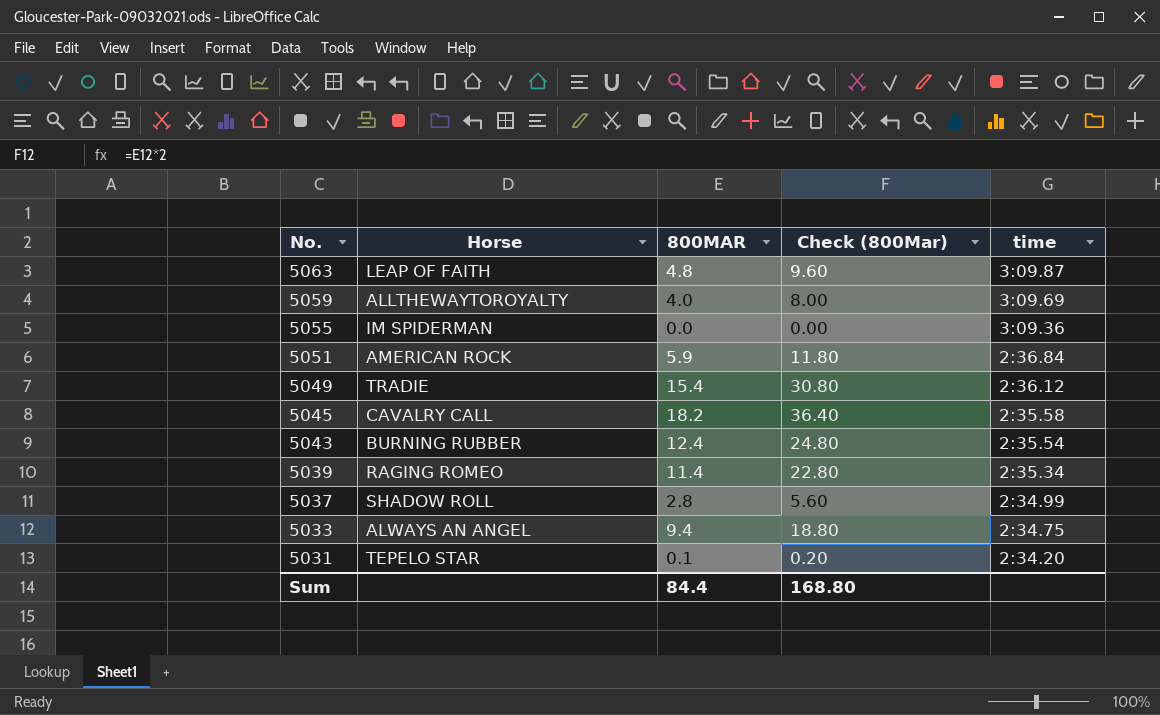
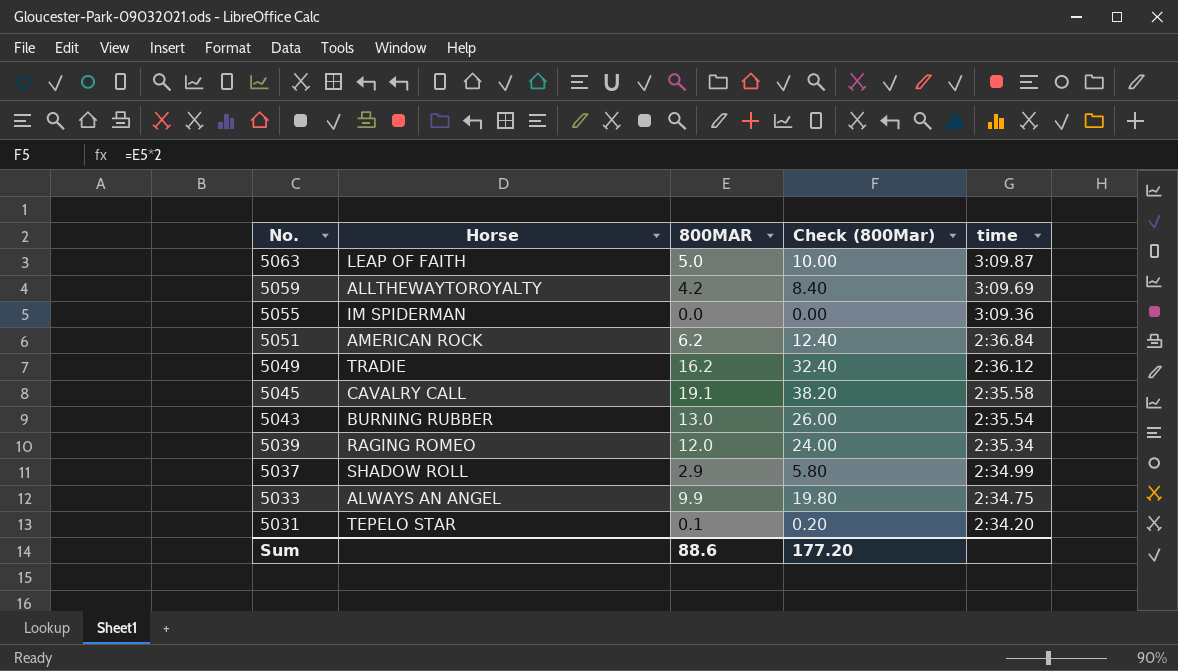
5063 | 800MAR: 4.8 -> 5.0
5063 | Check (800Mar): 9.60 -> 10.00
5059 | 800MAR: 4.0 -> 4.2
5059 | Check (800Mar): 8.00 -> 8.40
5051 | 800MAR: 5.9 -> 6.2
5051 | Check (800Mar): 11.80 -> 12.40
5049 | 800MAR: 15.4 -> 16.2
5049 | Check (800Mar): 30.80 -> 32.40
5045 | 800MAR: 18.2 -> 19.1
5045 | Check (800Mar): 36.40 -> 38.20
5043 | 800MAR: 12.4 -> 13.0
5043 | Check (800Mar): 24.80 -> 26.00
5039 | 800MAR: 11.4 -> 12.0
5039 | Check (800Mar): 22.80 -> 24.00
5037 | 800MAR: 2.8 -> 2.9
5037 | Check (800Mar): 5.60 -> 5.80
5033 | 800MAR: 9.4 -> 9.9
5033 | Check (800Mar): 18.80 -> 19.80
Sum | 800MAR: 84.4 -> 88.6
Sum | Check (800Mar): 168.80 -> 177.20

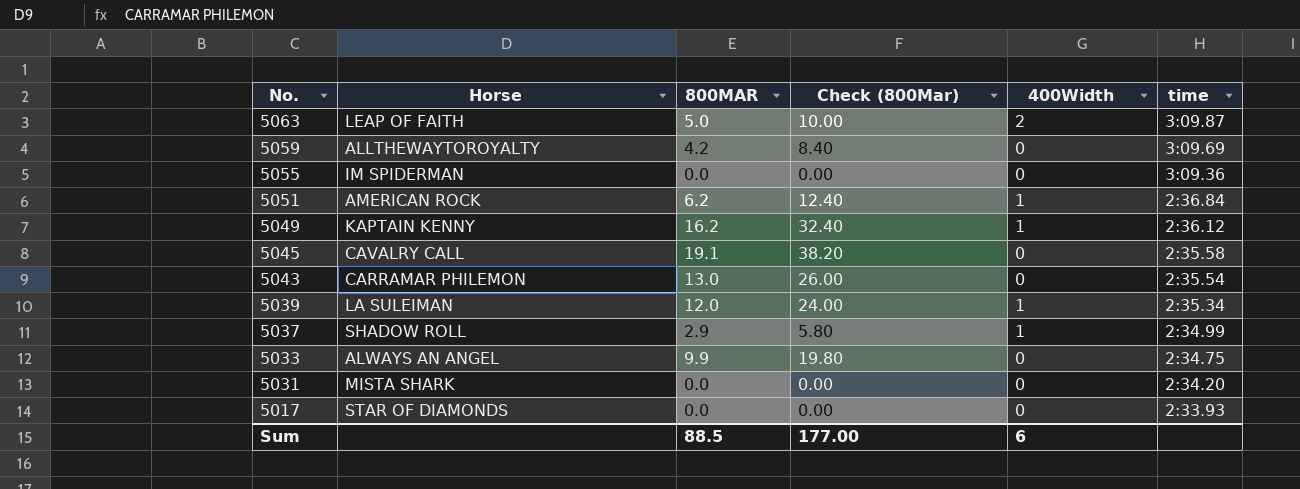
column 400Width | position: none -> 5
5049 | Horse: TRADIE -> KAPTAIN KENNY
5043 | Horse: BURNING RUBBER -> CARRAMAR PHILEMON
5039 | Horse: RAGING ROMEO -> LA SULEIMAN
5031 | Horse: TEPELO STAR -> MISTA SHARK
5031 | 800MAR: 0.1 -> 0.0
5031 | Check (800Mar): 0.20 -> 0.00
row 5017: none -> STAR OF DIAMONDS | 0.0 | 0.00 | 0 | 2:33.93
Sum | 800MAR: 88.6 -> 88.5
Sum | Check (800Mar): 177.20 -> 177.00

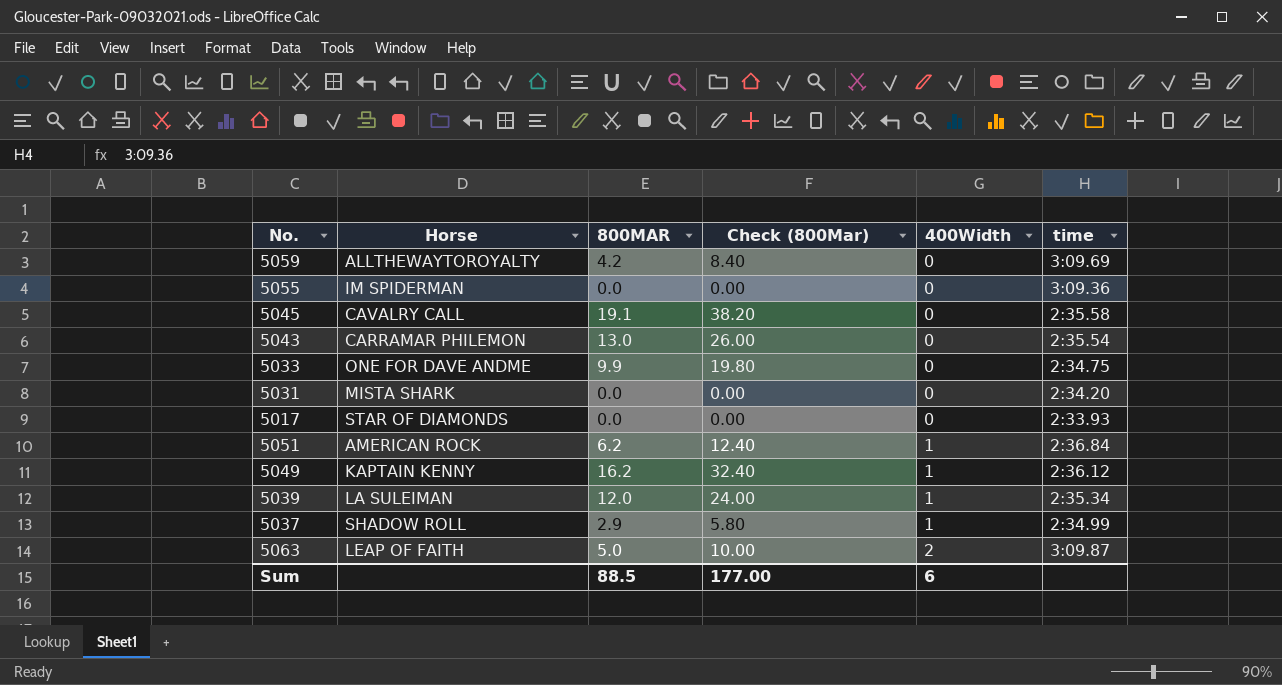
row order: No. descending -> 400Width ascending
5033 | Horse: ALWAYS AN ANGEL -> ONE FOR DAVE ANDME

